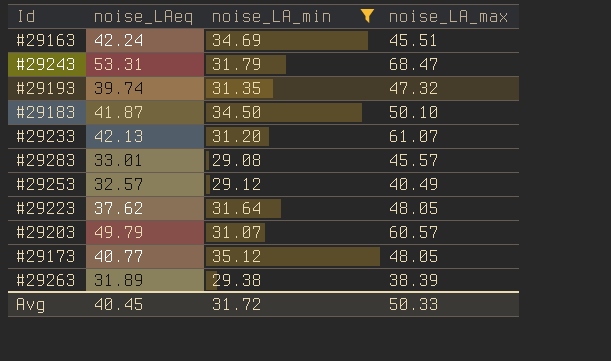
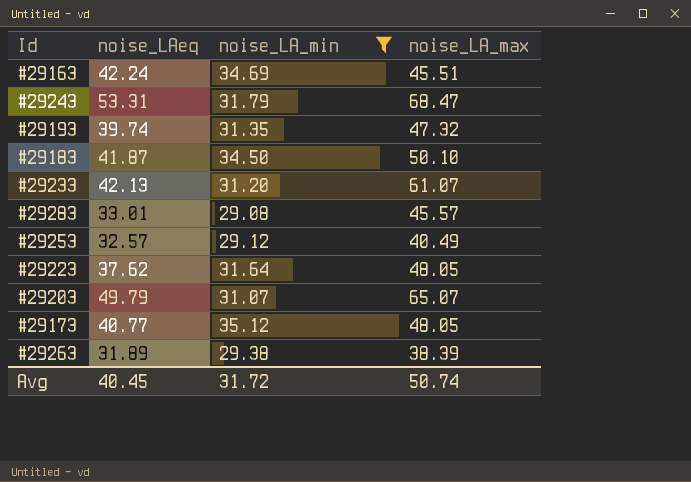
#29203 | noise_LA_max: 60.57 -> 65.07
Avg | noise_LA_max: 50.33 -> 50.74

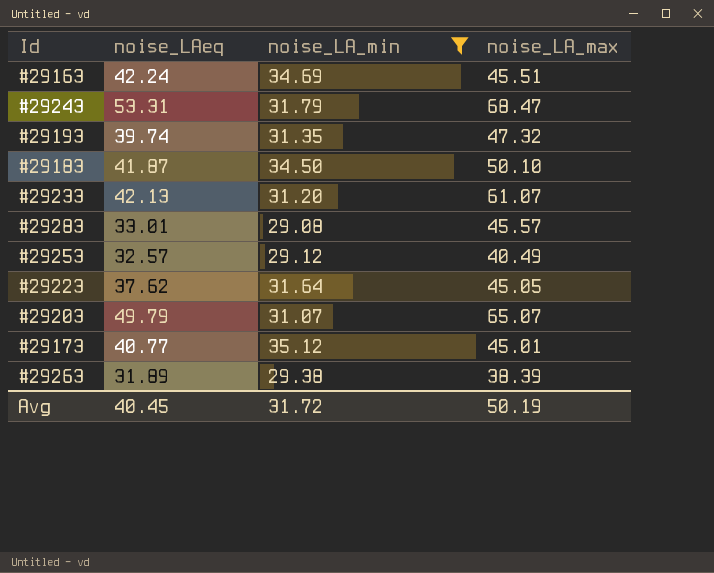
#29223 | noise_LA_max: 48.05 -> 45.05
#29173 | noise_LA_max: 48.05 -> 45.01
Avg | noise_LA_max: 50.74 -> 50.19

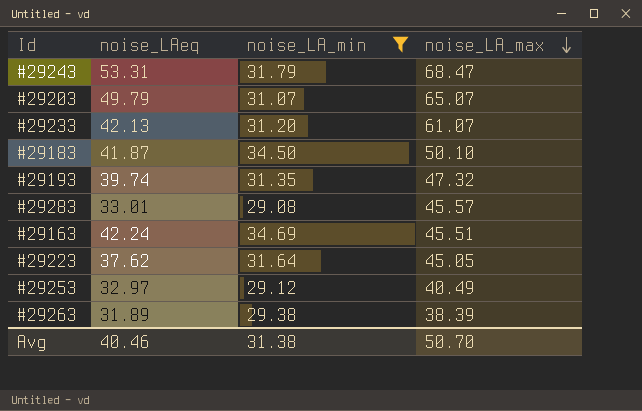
row order: none -> noise_LA_max descending
row #29173: 40.77 | 35.12 | 45.01 -> none
#29253 | noise_LAeq: 32.57 -> 32.97
Avg | noise_LAeq: 40.45 -> 40.46
Avg | noise_LA_min: 31.72 -> 31.38
Avg | noise_LA_max: 50.19 -> 50.70

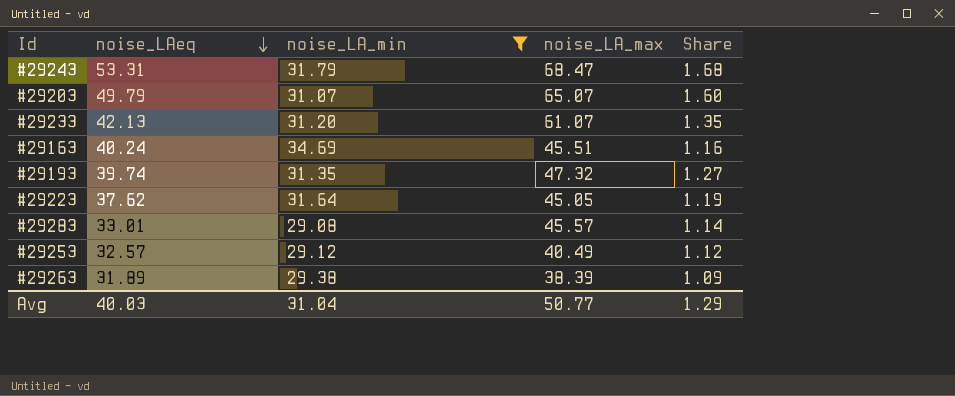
row order: noise_LA_max descending -> noise_LAeq descending
column Share | formula: none -> [noise_LAeq] / [noise_LA_min]
row #29183: 41.87 | 34.50 | 50.10 -> none
#29163 | noise_LAeq: 42.24 -> 40.24
#29253 | noise_LAeq: 32.97 -> 32.57
Avg | noise_LAeq: 40.46 -> 40.03
Avg | noise_LA_min: 31.38 -> 31.04
Avg | noise_LA_max: 50.70 -> 50.77

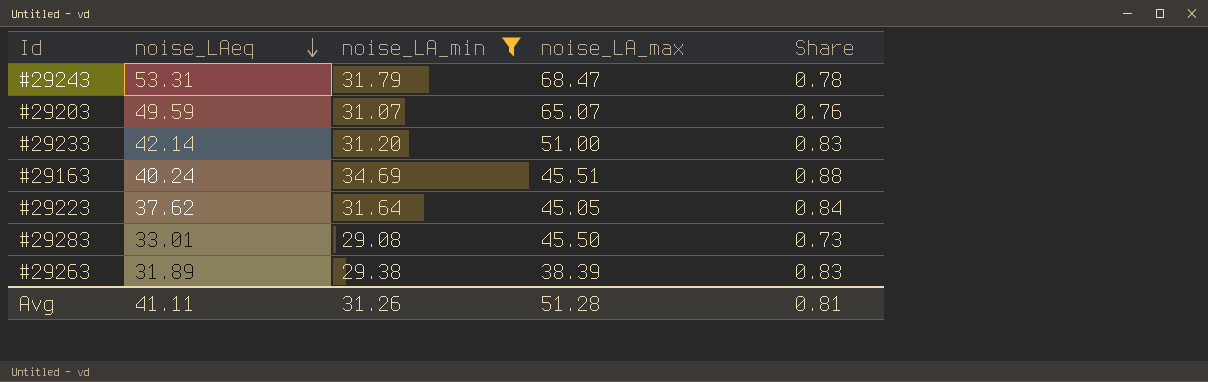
column Share | formula: [noise_LAeq] / [noise_LA_min] -> [noise_LAeq] / [noise_LA_max]
row #29193: 39.74 | 31.35 | 47.32 | 1.27 -> none
row #29253: 32.57 | 29.12 | 40.49 | 1.12 -> none
#29203 | noise_LAeq: 49.79 -> 49.59
#29233 | noise_LAeq: 42.13 -> 42.14
#29233 | noise_LA_max: 61.07 -> 51.00
#29283 | noise_LA_max: 45.57 -> 45.50
Avg | noise_LAeq: 40.03 -> 41.11
Avg | noise_LA_min: 31.04 -> 31.26
Avg | noise_LA_max: 50.77 -> 51.28
Avg | Share: 1.29 -> 0.81

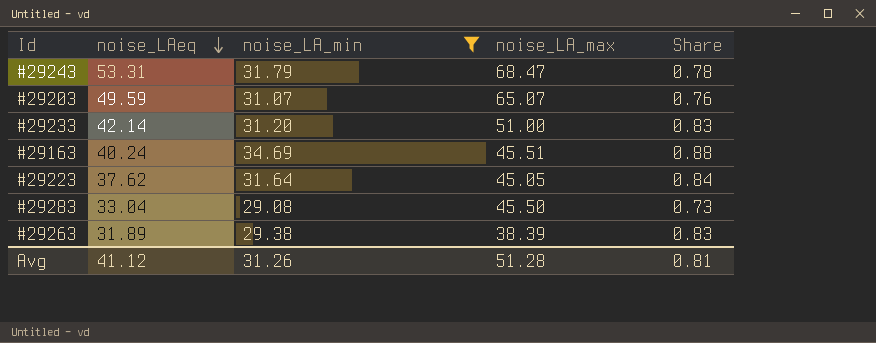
#29283 | noise_LAeq: 33.01 -> 33.04
Avg | noise_LAeq: 41.11 -> 41.12

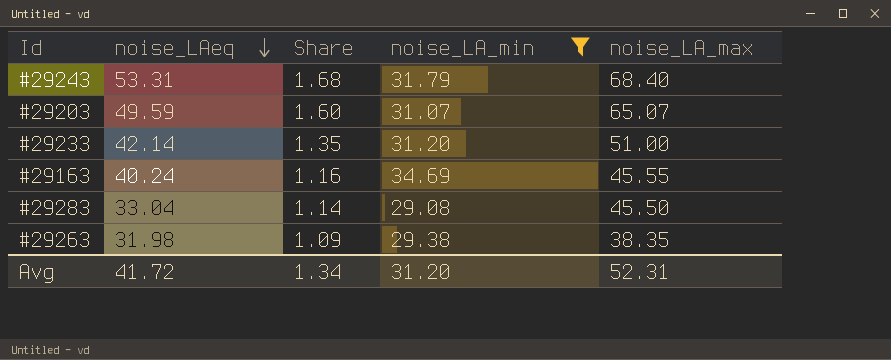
column Share | formula: [noise_LAeq] / [noise_LA_max] -> [noise_LAeq] / [noise_LA_min]
column Share | position: 5 -> 3
row #29223: 37.62 | 31.64 | 45.05 | 0.84 -> none
#29243 | noise_LA_max: 68.47 -> 68.40
#29163 | noise_LA_max: 45.51 -> 45.55
#29263 | noise_LAeq: 31.89 -> 31.98
#29263 | noise_LA_max: 38.39 -> 38.35
Avg | noise_LAeq: 41.12 -> 41.72
Avg | Share: 0.81 -> 1.34
Avg | noise_LA_min: 31.26 -> 31.20
Avg | noise_LA_max: 51.28 -> 52.31

